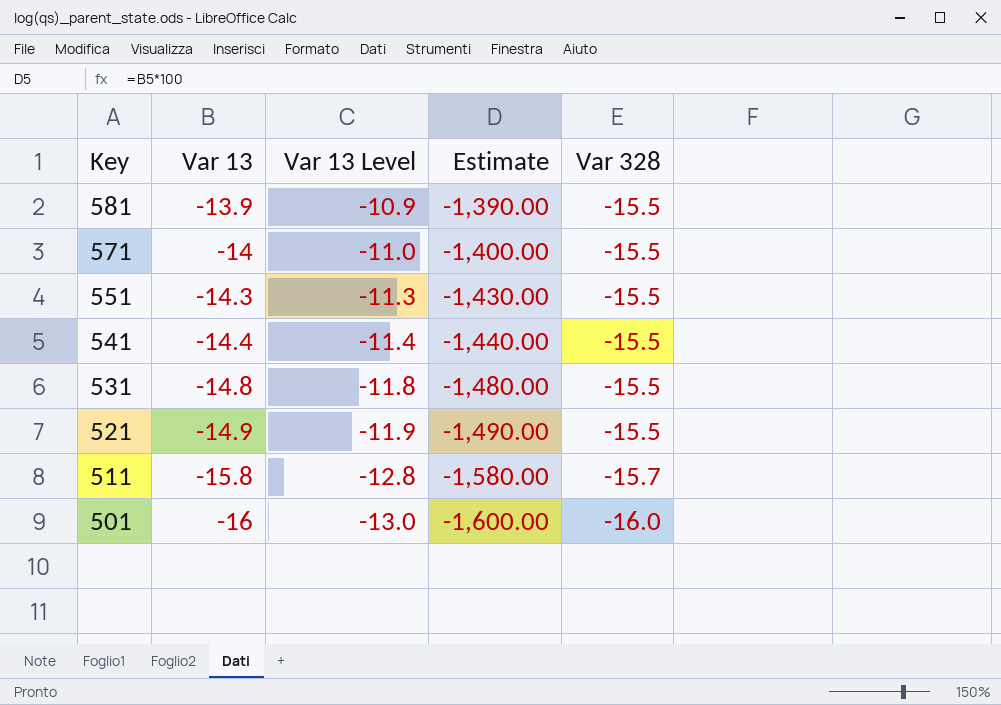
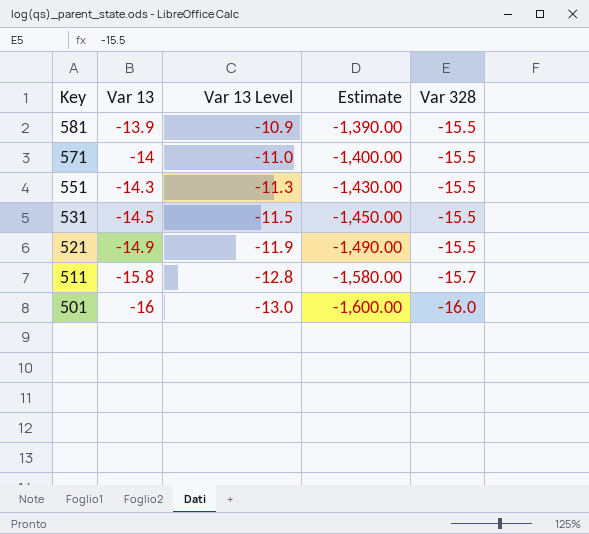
row 541: -14.4 | -11.4 | -1,440.00 | -15.5 -> none
531 | Var 13: -14.8 -> -14.5
531 | Var 13 Level: -11.8 -> -11.5
531 | Estimate: -1,480.00 -> -1,450.00

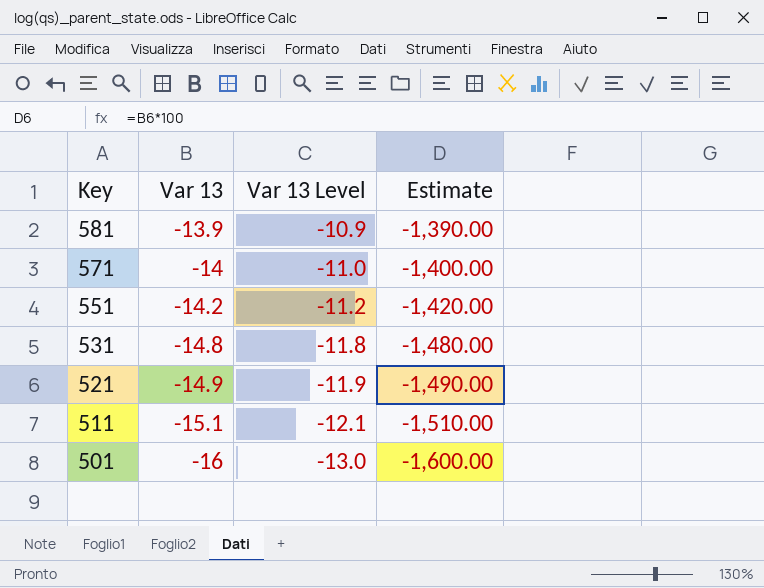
column Var 328 | position: 5 -> none
551 | Var 13: -14.3 -> -14.2
551 | Var 13 Level: -11.3 -> -11.2
551 | Estimate: -1,430.00 -> -1,420.00
531 | Var 13: -14.5 -> -14.8
531 | Var 13 Level: -11.5 -> -11.8
531 | Estimate: -1,450.00 -> -1,480.00
511 | Var 13: -15.8 -> -15.1
511 | Var 13 Level: -12.8 -> -12.1
511 | Estimate: -1,580.00 -> -1,510.00

